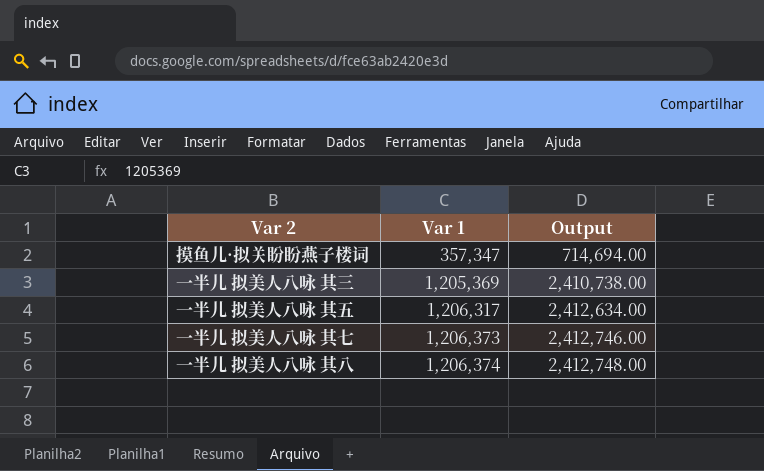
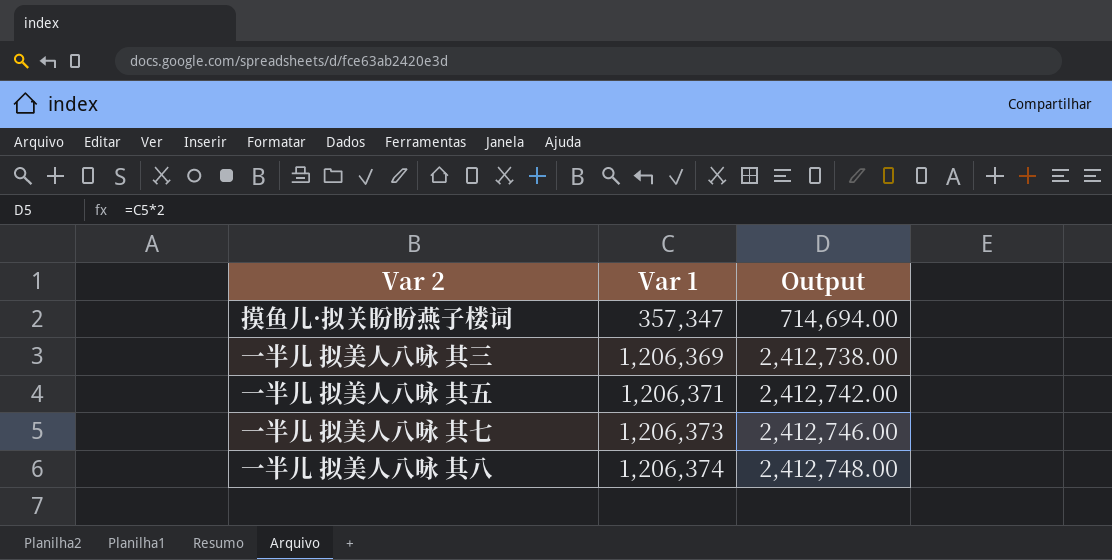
一半儿 拟美人八咏 其三 | Var 1: 1,205,369 -> 1,206,369
一半儿 拟美人八咏 其三 | Output: 2,410,738.00 -> 2,412,738.00
一半儿 拟美人八咏 其五 | Var 1: 1,206,317 -> 1,206,371
一半儿 拟美人八咏 其五 | Output: 2,412,634.00 -> 2,412,742.00

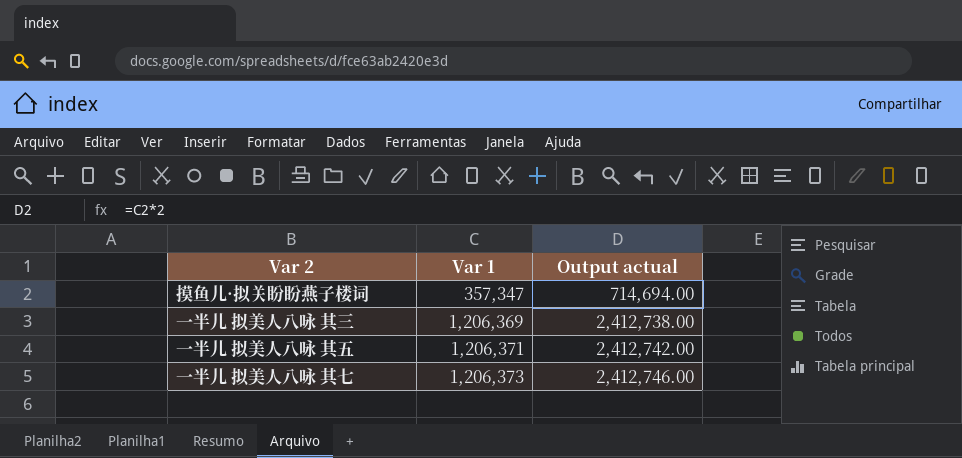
column name: Output -> Output actual
row 一半儿 拟美人八咏 其八: 1,206,374 | 2,412,748.00 -> none

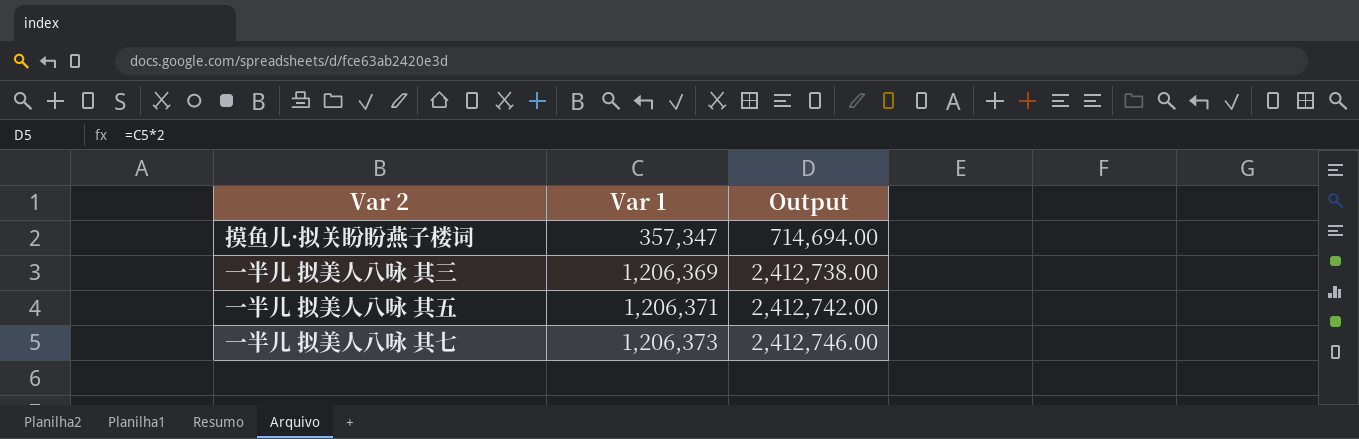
column name: Output actual -> Output

